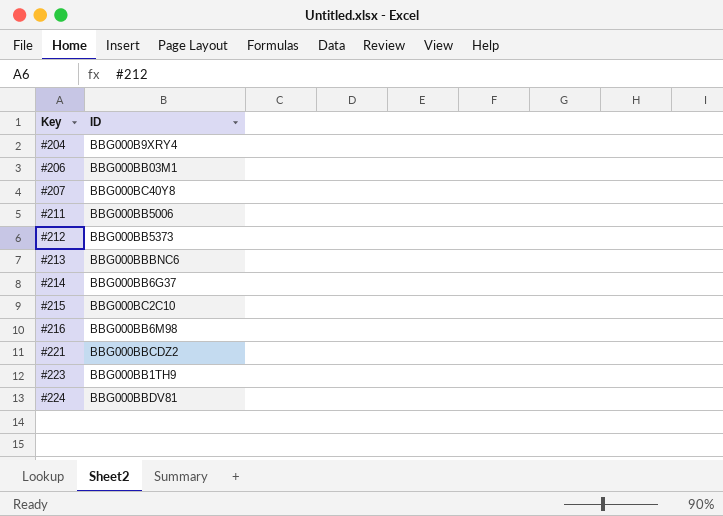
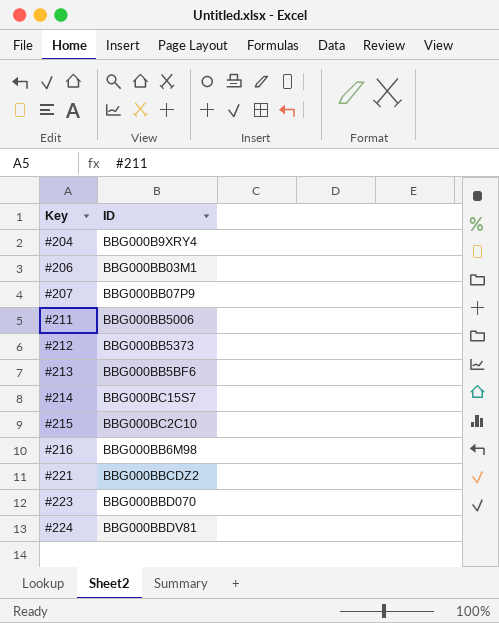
#207 | ID: BBG000BC40Y8 -> BBG000BB07P9
#213 | ID: BBG000BBBNC6 -> BBG000BB5BF6
#214 | ID: BBG000BB6G37 -> BBG000BC15S7
#223 | ID: BBG000BB1TH9 -> BBG000BBD070

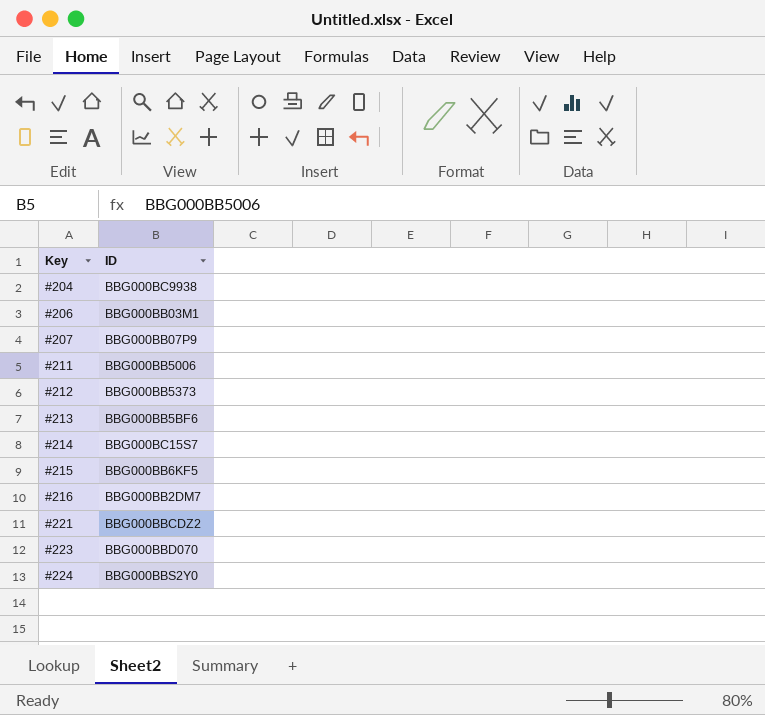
#204 | ID: BBG000B9XRY4 -> BBG000BC9938
#215 | ID: BBG000BC2C10 -> BBG000BB6KF5
#216 | ID: BBG000BB6M98 -> BBG000BB2DM7
#224 | ID: BBG000BBDV81 -> BBG000BBS2Y0

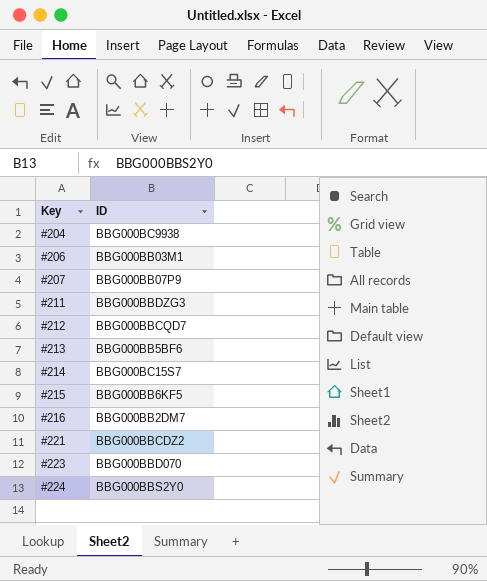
#211 | ID: BBG000BB5006 -> BBG000BBDZG3
#212 | ID: BBG000BB5373 -> BBG000BBCQD7

